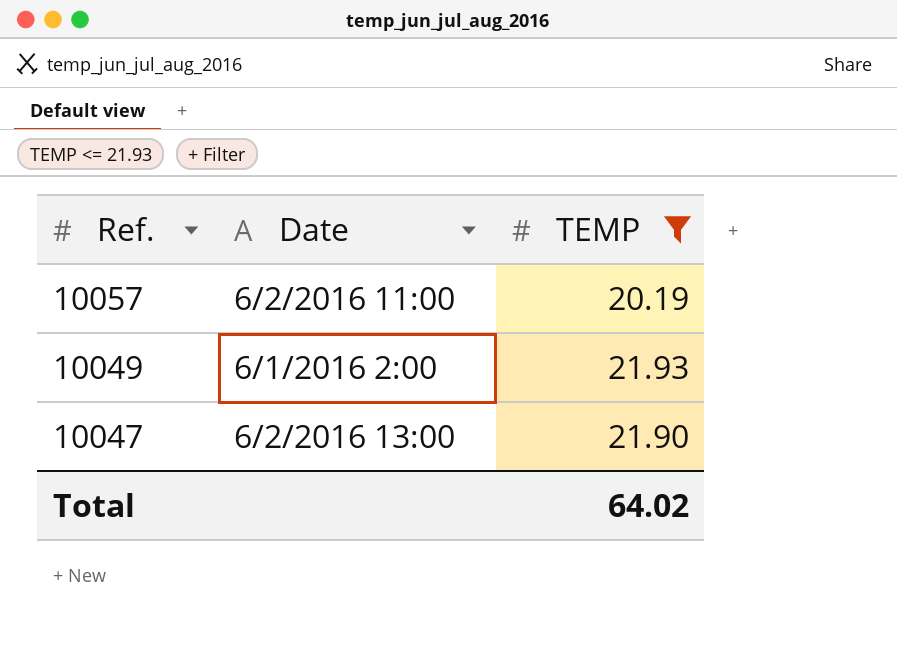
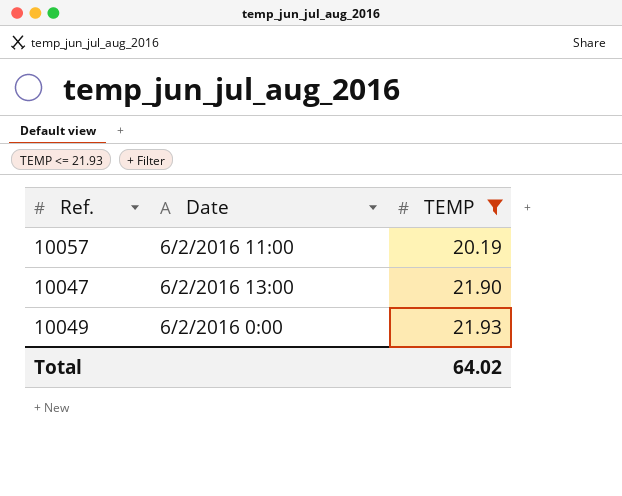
row order: Ref. descending -> TEMP ascending
10049 | Date: 6/1/2016 2:00 -> 6/2/2016 0:00

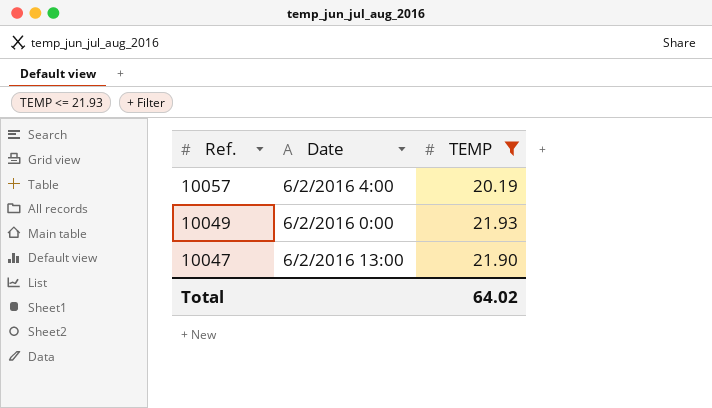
row order: TEMP ascending -> Ref. descending
10057 | Date: 6/2/2016 11:00 -> 6/2/2016 4:00

